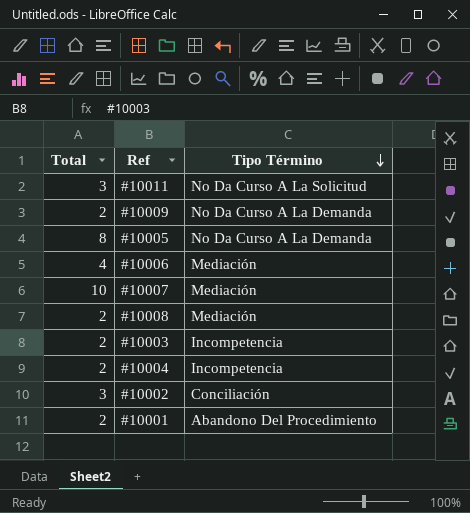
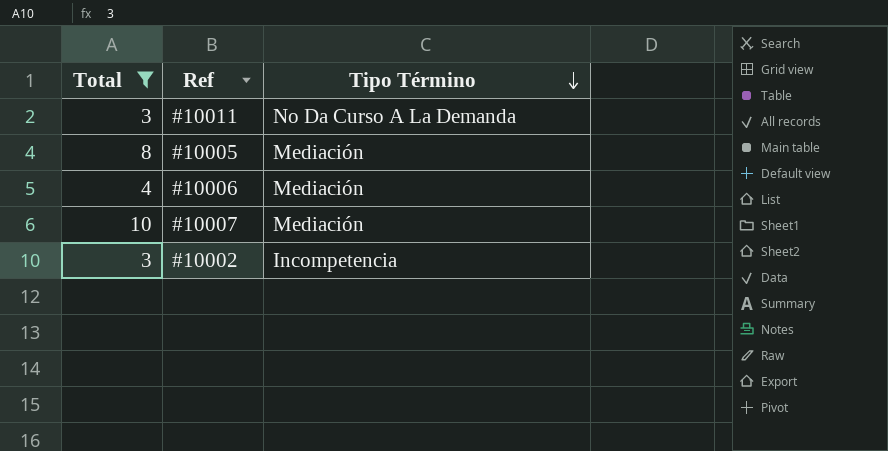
filter: none -> Total != 2
#10011 | Tipo Término: No Da Curso A La Solicitud -> No Da Curso A La Demanda
#10005 | Tipo Término: No Da Curso A La Demanda -> Mediación
#10002 | Tipo Término: Conciliación -> Incompetencia

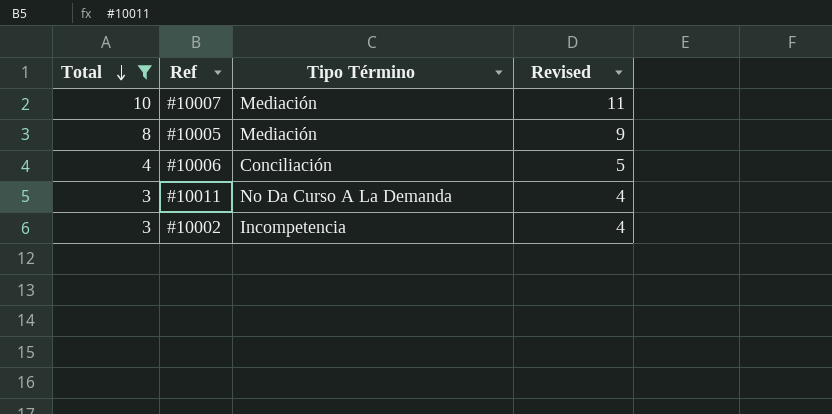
row order: Tipo Término descending -> Total descending
column Revised | formula: none -> [Total] + 1
#10006 | Tipo Término: Mediación -> Conciliación

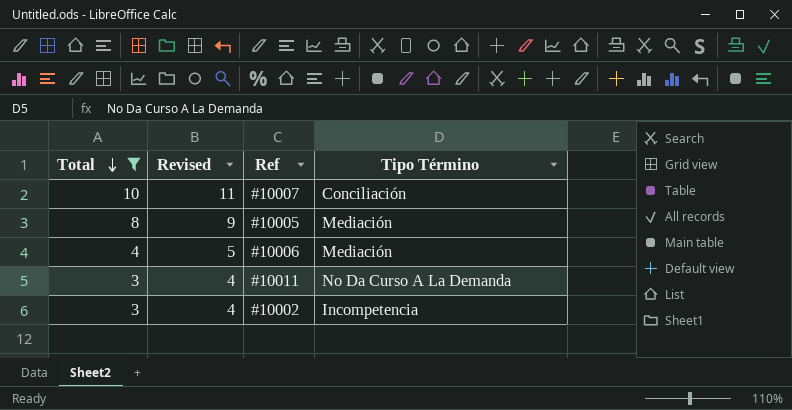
column Revised | position: 4 -> 2
#10007 | Tipo Término: Mediación -> Conciliación
#10006 | Tipo Término: Conciliación -> Mediación

